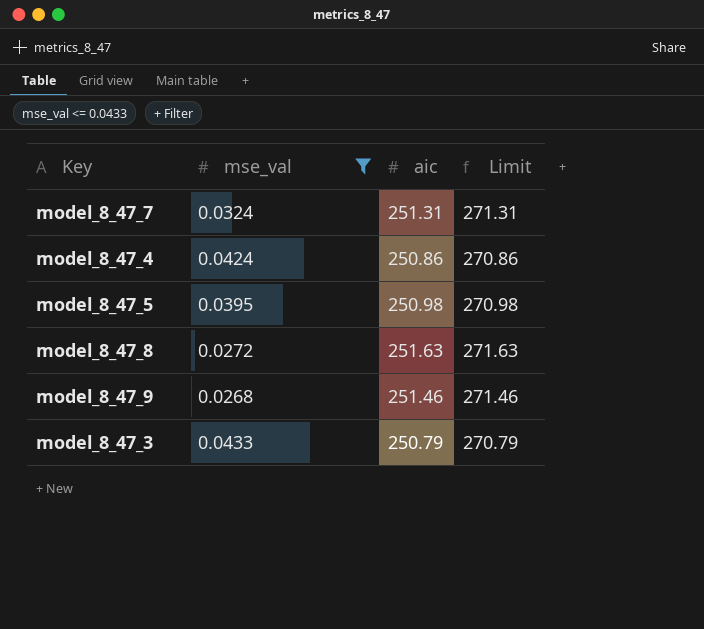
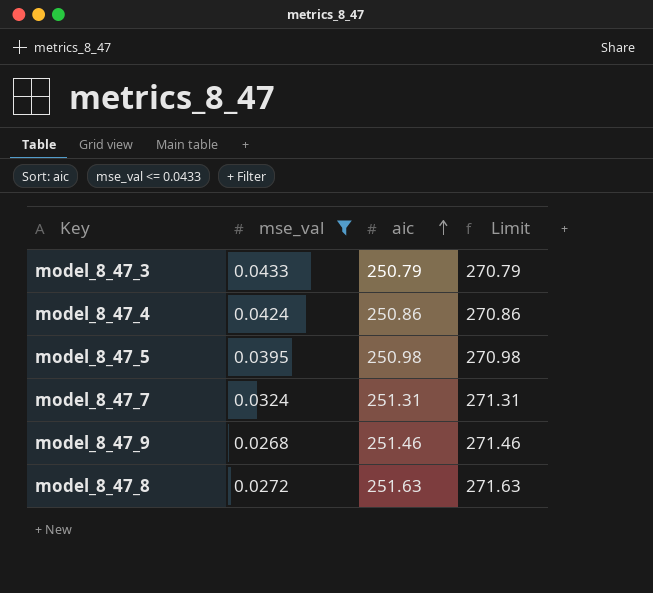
row order: none -> aic ascending

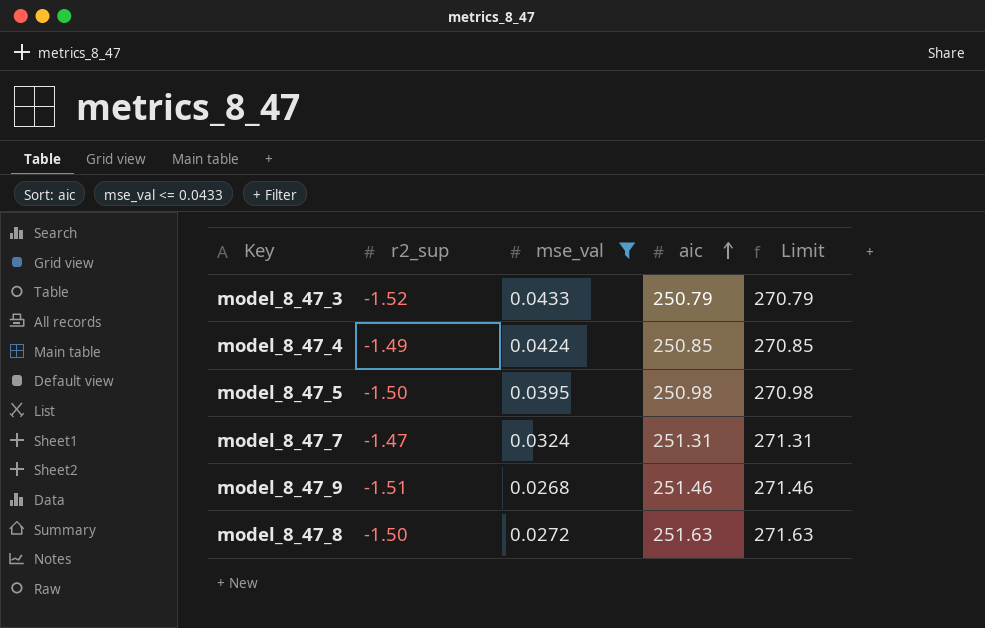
column r2_sup | position: none -> 2
model_8_47_4 | aic: 250.86 -> 250.85
model_8_47_4 | Limit: 270.86 -> 270.85

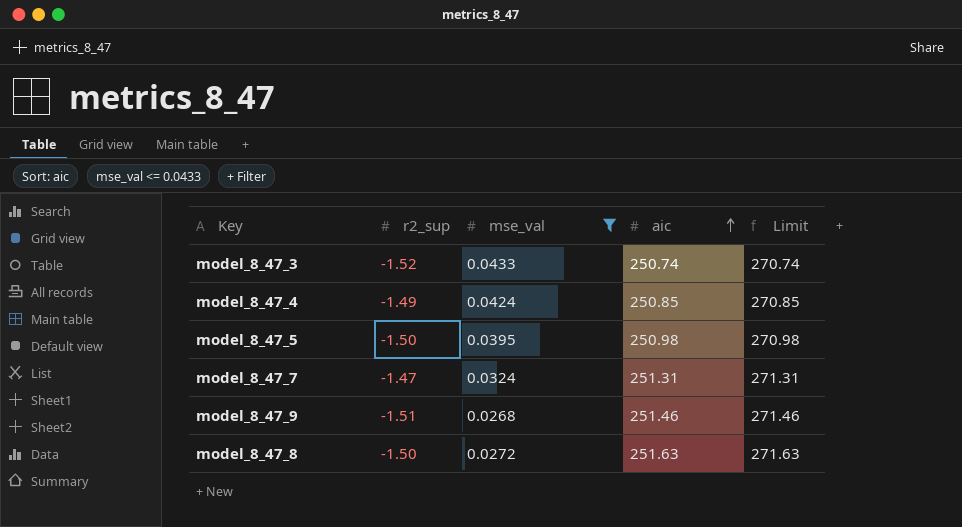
model_8_47_3 | aic: 250.79 -> 250.74
model_8_47_3 | Limit: 270.79 -> 270.74

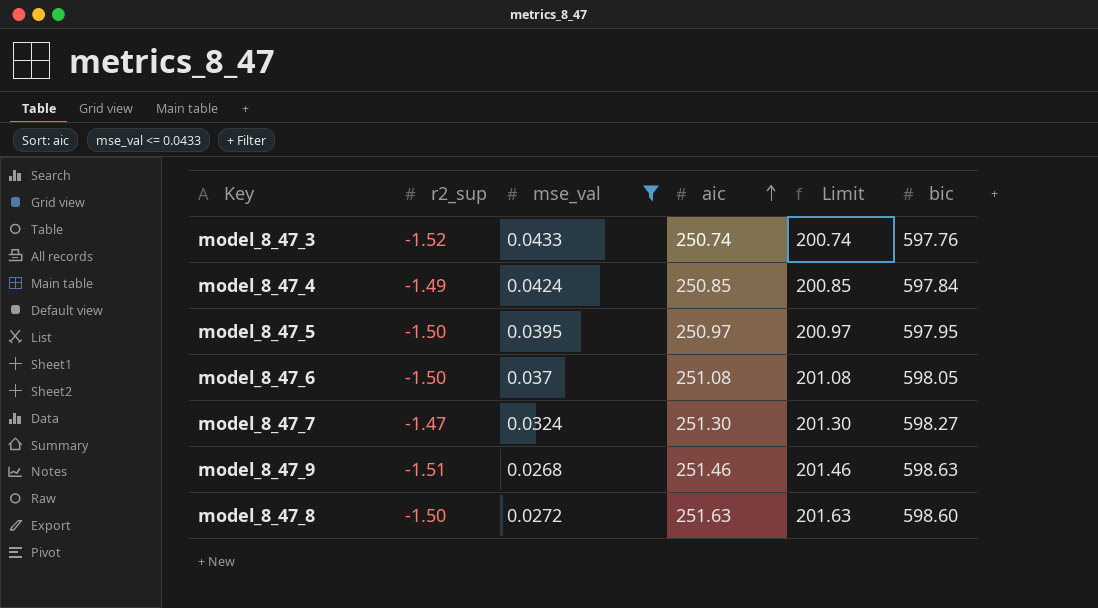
column Limit | formula: [aic] + 20 -> [aic] - 50
column bic | position: none -> 6
model_8_47_5 | aic: 250.98 -> 250.97
row model_8_47_6: none -> -1.50 | 0.037 | 251.08 | 201.08 | 598.05
model_8_47_7 | aic: 251.31 -> 251.30

